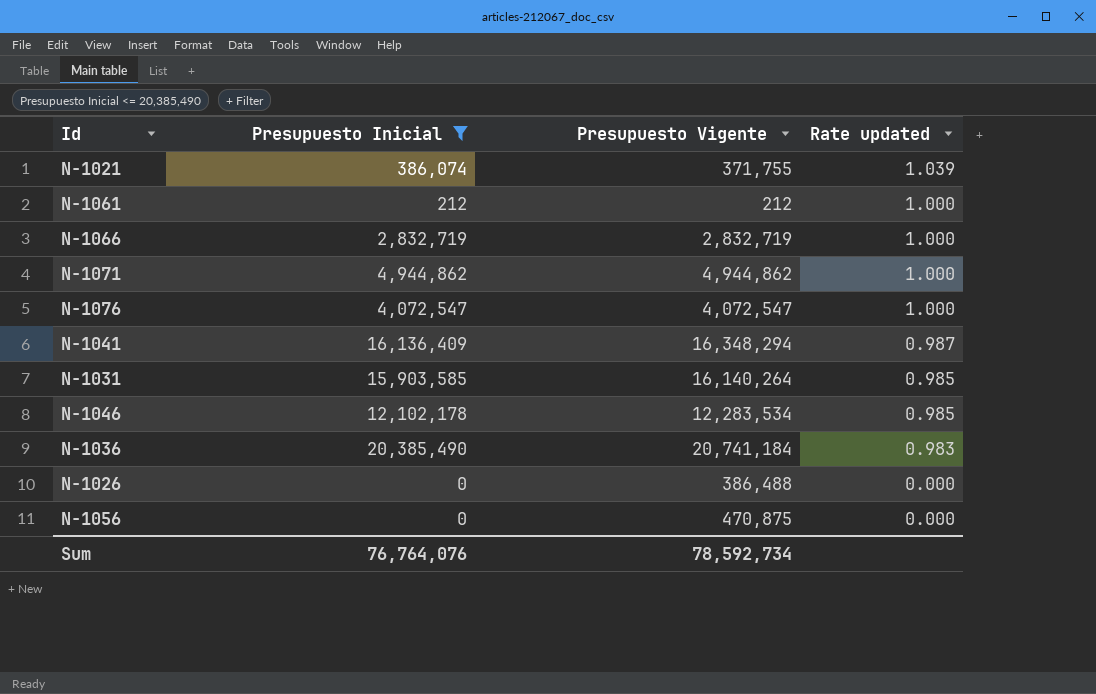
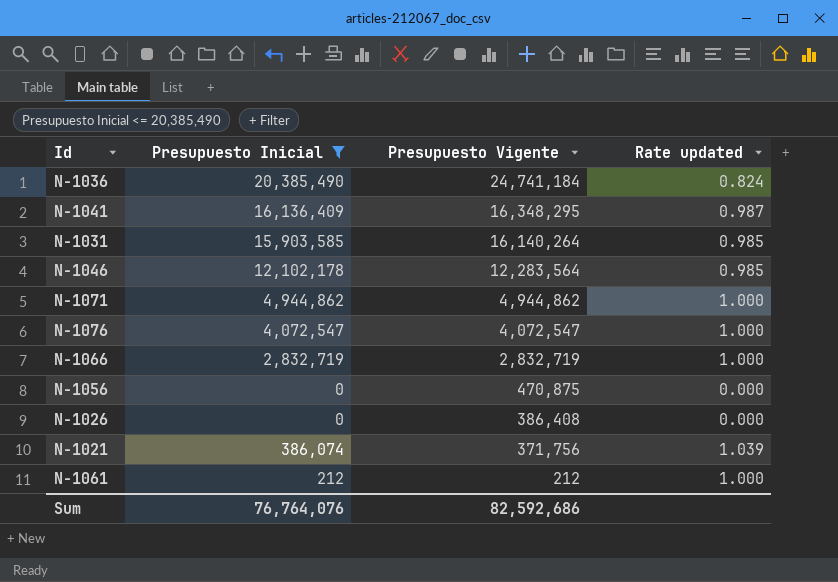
row order: Rate updated descending -> Presupuesto Vigente descending
N-1036 | Presupuesto Vigente: 20,741,184 -> 24,741,184
N-1036 | Rate updated: 0.983 -> 0.824
N-1041 | Presupuesto Vigente: 16,348,294 -> 16,348,295
N-1046 | Presupuesto Vigente: 12,283,534 -> 12,283,564
N-1026 | Presupuesto Vigente: 386,488 -> 386,408
N-1021 | Presupuesto Vigente: 371,755 -> 371,756
Sum | Presupuesto Vigente: 78,592,734 -> 82,592,686

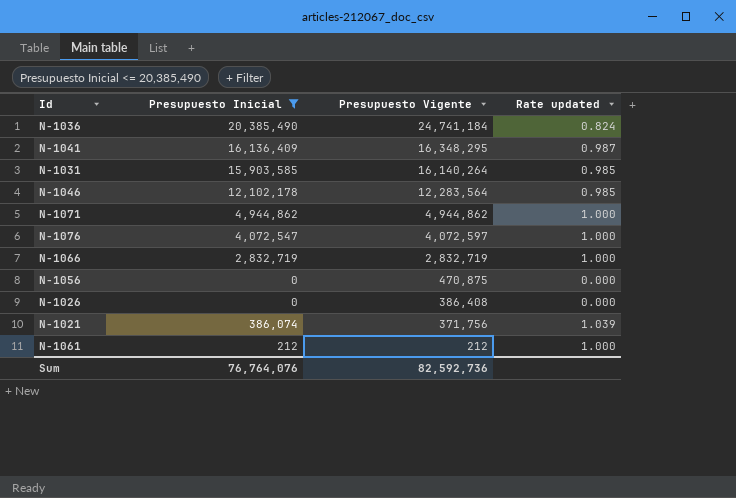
N-1076 | Presupuesto Vigente: 4,072,547 -> 4,072,597
Sum | Presupuesto Vigente: 82,592,686 -> 82,592,736

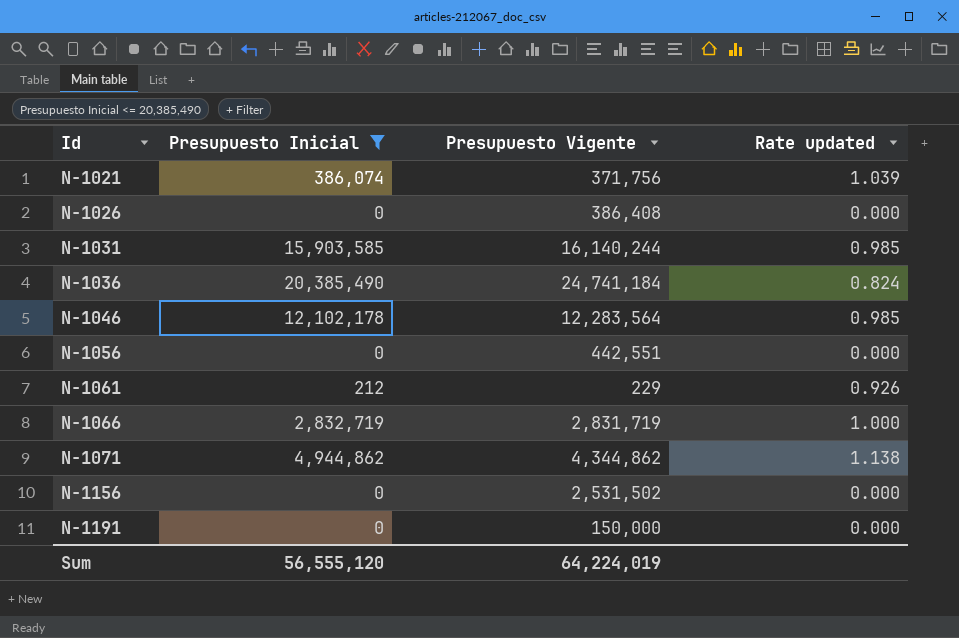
row order: Presupuesto Vigente descending -> Id ascending
row N-1041: 16,136,409 | 16,348,295 | 0.987 -> none
row N-1076: 4,072,547 | 4,072,597 | 1.000 -> none
N-1031 | Presupuesto Vigente: 16,140,264 -> 16,140,244
N-1056 | Presupuesto Vigente: 470,875 -> 442,551
N-1061 | Presupuesto Vigente: 212 -> 229
N-1061 | Rate updated: 1.000 -> 0.926
N-1066 | Presupuesto Vigente: 2,832,719 -> 2,831,719
N-1071 | Presupuesto Vigente: 4,944,862 -> 4,344,862
N-1071 | Rate updated: 1.000 -> 1.138
row N-1156: none -> 0 | 2,531,502 | 0.000
row N-1191: none -> 0 | 150,000 | 0.000
Sum | Presupuesto Inicial: 76,764,076 -> 56,555,120
Sum | Presupuesto Vigente: 82,592,736 -> 64,224,019

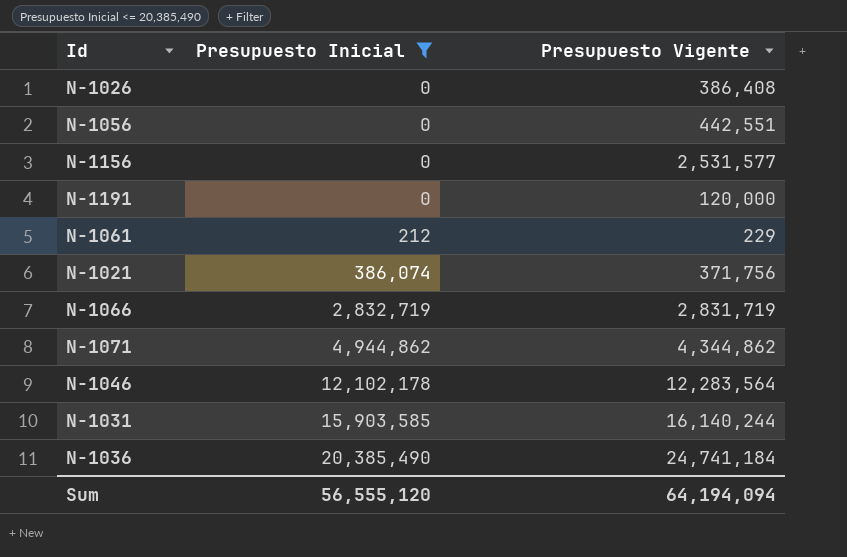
row order: Id ascending -> Presupuesto Inicial ascending
column Rate updated | formula: [Presupuesto Inicial] / [Presupuesto Vigente] -> none
N-1156 | Presupuesto Vigente: 2,531,502 -> 2,531,577
N-1191 | Presupuesto Vigente: 150,000 -> 120,000
Sum | Presupuesto Vigente: 64,224,019 -> 64,194,094

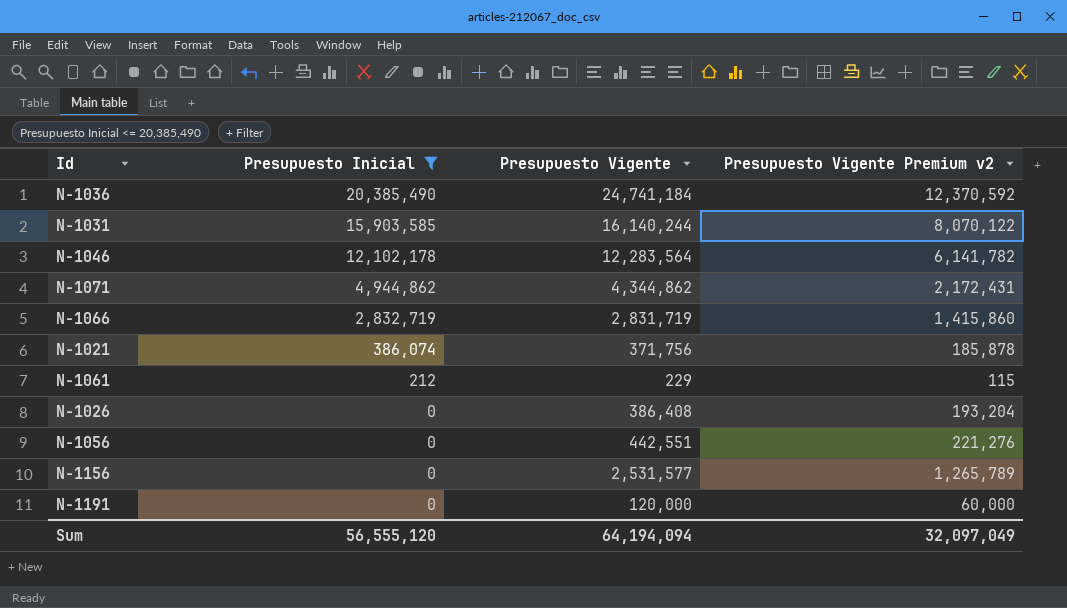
row order: Presupuesto Inicial ascending -> Presupuesto Inicial descending
column Presupuesto Vigente Premium v2 | formula: none -> [Presupuesto Vigente] * 0.5

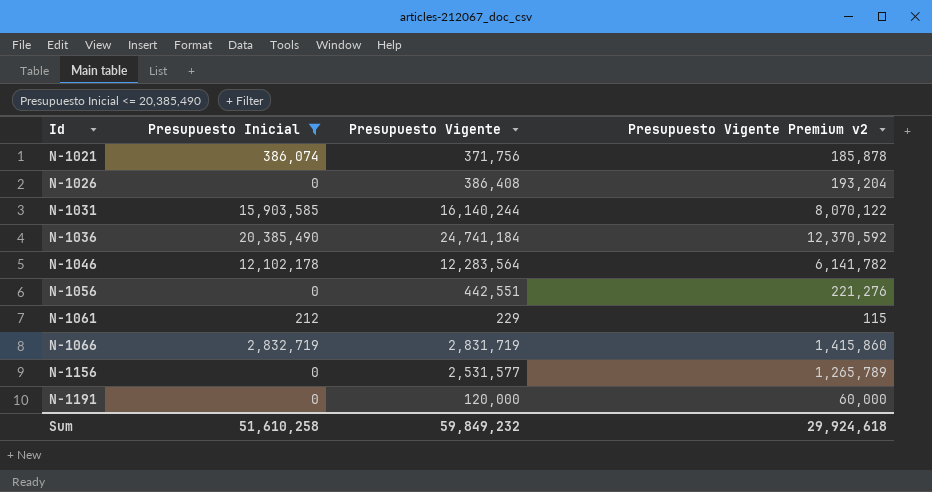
row order: Presupuesto Inicial descending -> Id ascending
row N-1071: 4,944,862 | 4,344,862 | 2,172,431 -> none
Sum | Presupuesto Inicial: 56,555,120 -> 51,610,258
Sum | Presupuesto Vigente: 64,194,094 -> 59,849,232
Sum | Presupuesto Vigente Premium v2: 32,097,049 -> 29,924,618

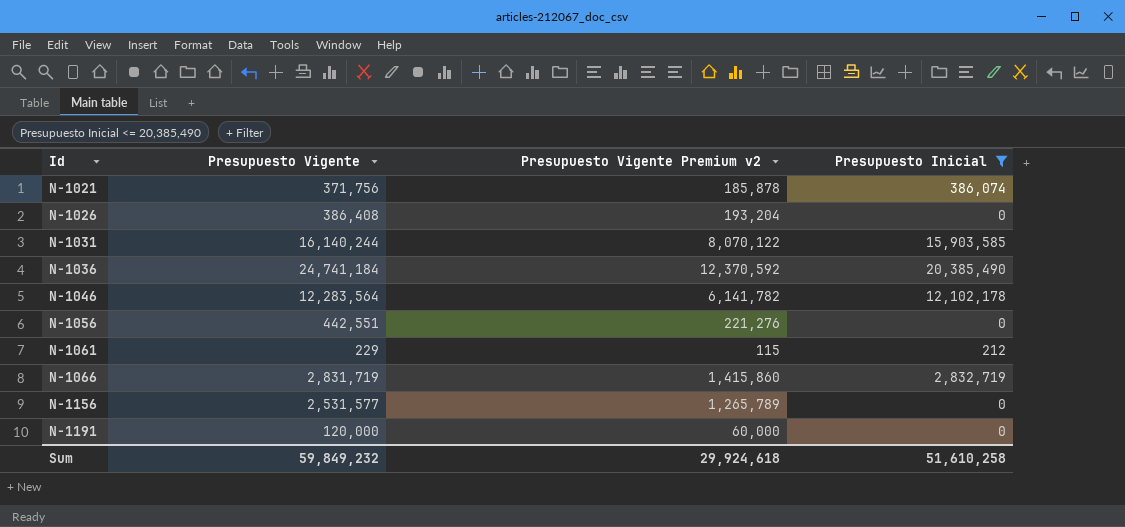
column Presupuesto Inicial | position: 2 -> 4

